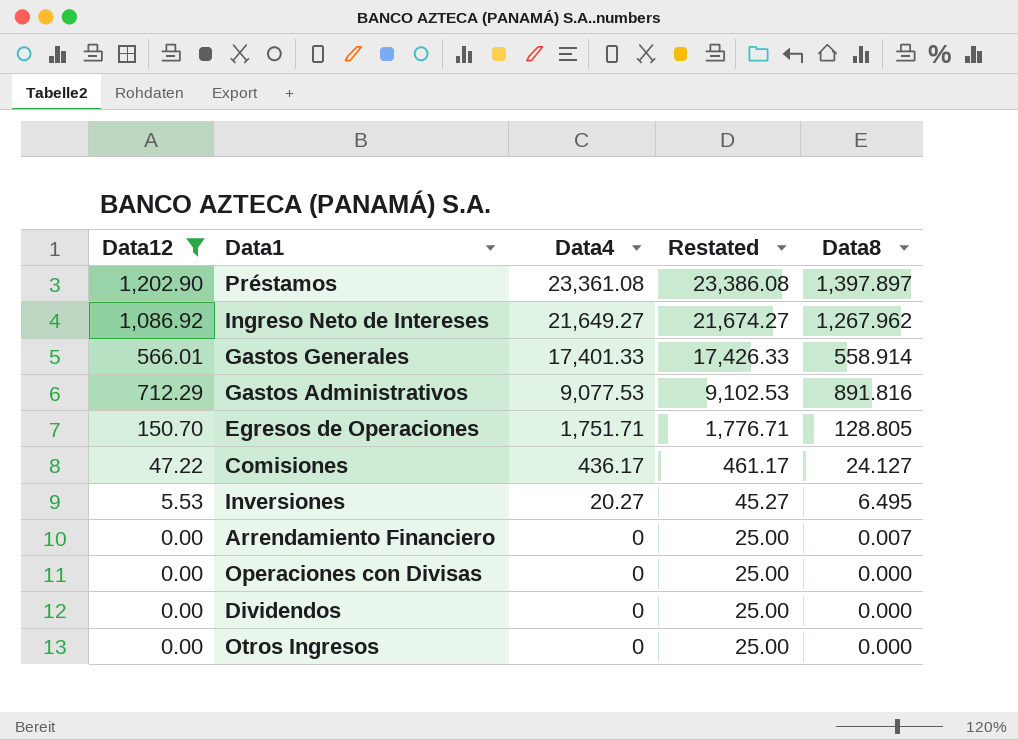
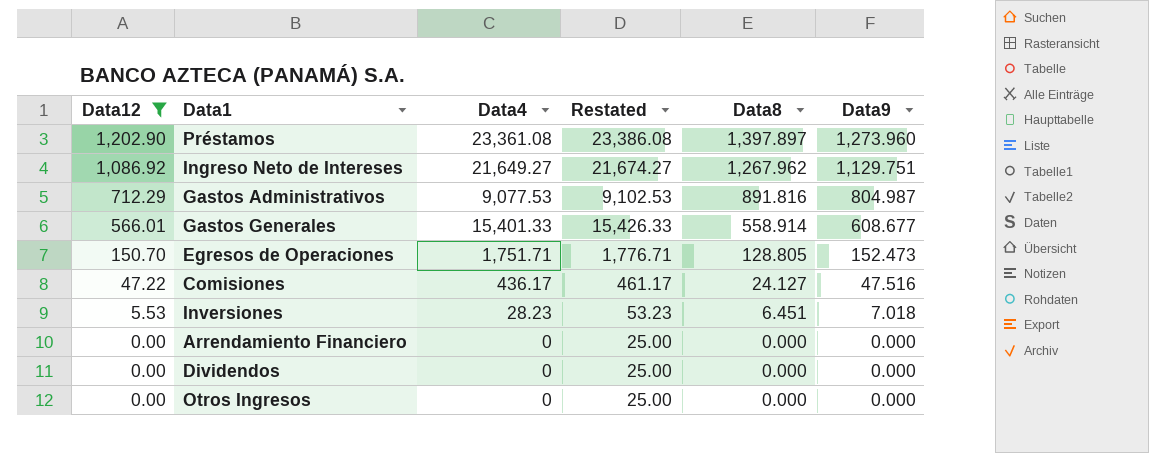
row order: Data4 descending -> Data12 descending
column Data9 | position: none -> 6
row Operaciones con Divisas: 0.00 | 0 | 25.00 | 0.000 -> none
Gastos Generales | Data4: 17,401.33 -> 15,401.33
Gastos Generales | Restated: 17,426.33 -> 15,426.33
Inversiones | Data4: 20.27 -> 28.23
Inversiones | Restated: 45.27 -> 53.23
Inversiones | Data8: 6.495 -> 6.451
Arrendamiento Financiero | Data8: 0.007 -> 0.000

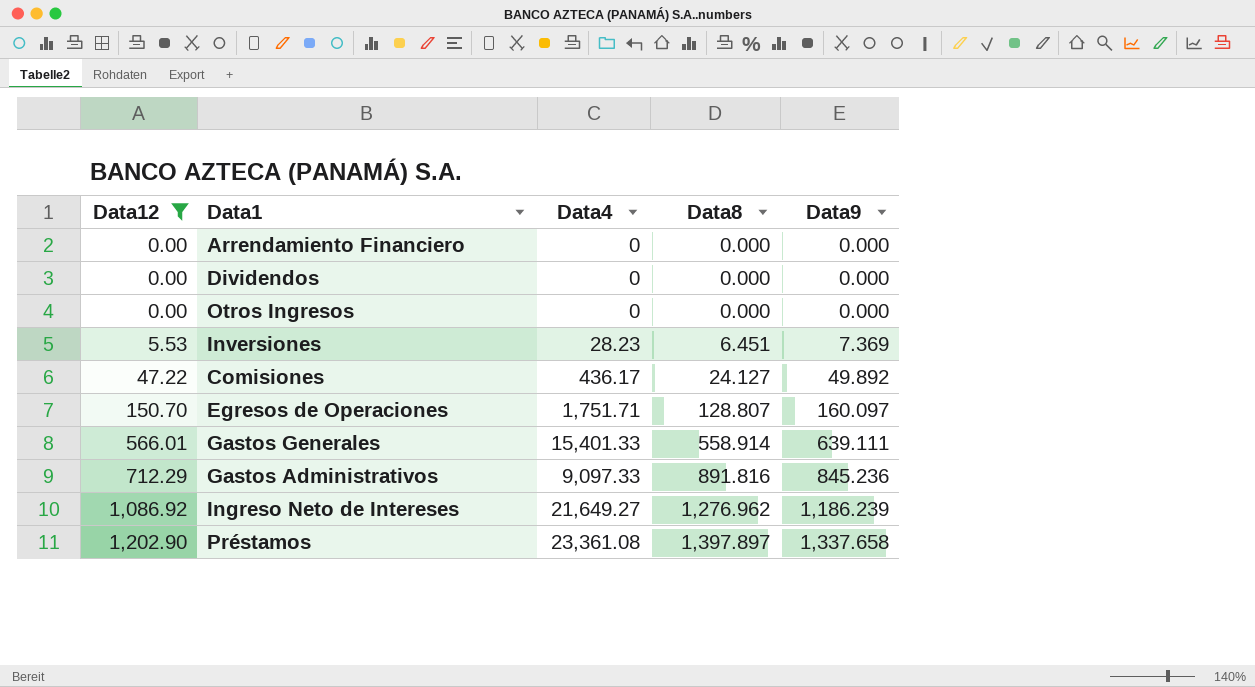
row order: Data12 descending -> Data12 ascending
column Restated | formula: [Data4] + 25 -> none
Inversiones | Data9: 7.018 -> 7.369
Comisiones | Data9: 47.516 -> 49.892
Egresos de Operaciones | Data8: 128.805 -> 128.807
Egresos de Operaciones | Data9: 152.473 -> 160.097
Gastos Generales | Data9: 608.677 -> 639.111
Gastos Administrativos | Data4: 9,077.53 -> 9,097.33
Gastos Administrativos | Data9: 804.987 -> 845.236
Ingreso Neto de Intereses | Data8: 1,267.962 -> 1,276.962
Ingreso Neto de Intereses | Data9: 1,129.751 -> 1,186.239
Préstamos | Data9: 1,273.960 -> 1,337.658

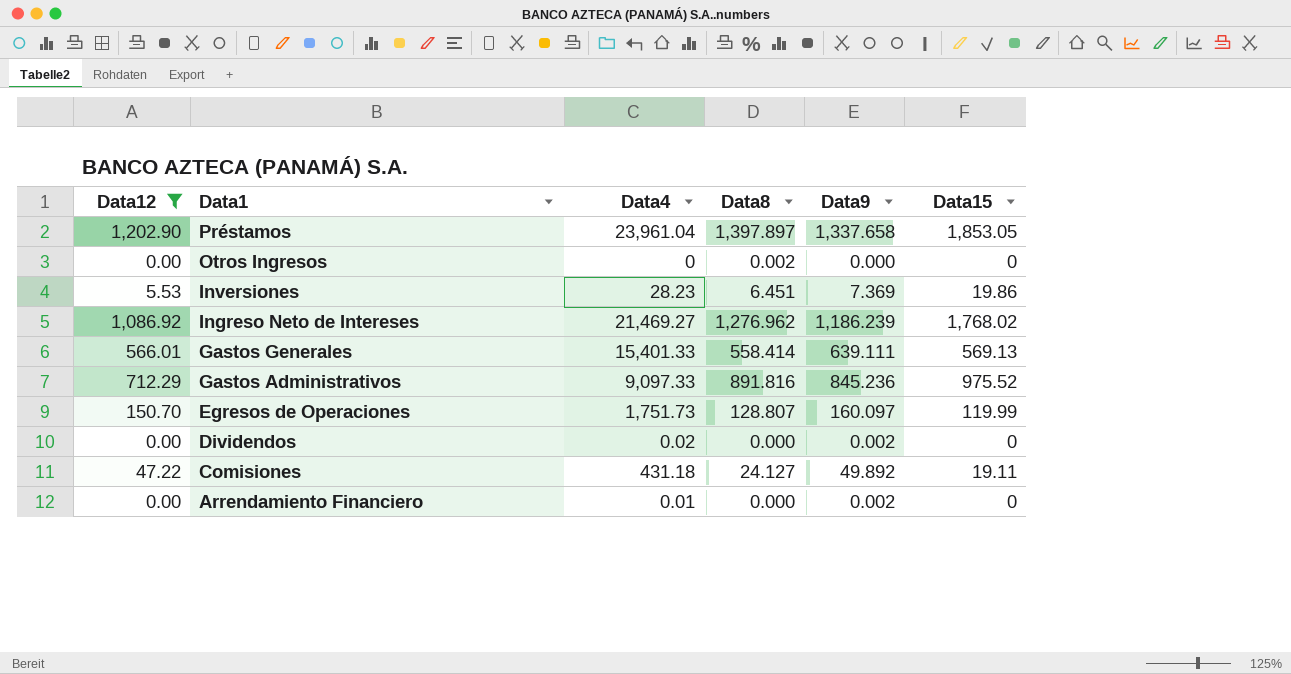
row order: Data12 ascending -> Data1 descending
column Data15 | position: none -> 6
Préstamos | Data4: 23,361.08 -> 23,961.04
Otros Ingresos | Data8: 0.000 -> 0.002
Ingreso Neto de Intereses | Data4: 21,649.27 -> 21,469.27
Gastos Generales | Data8: 558.914 -> 558.414
Egresos de Operaciones | Data4: 1,751.71 -> 1,751.73
Dividendos | Data4: 0 -> 0.02
Dividendos | Data9: 0.000 -> 0.002
Comisiones | Data4: 436.17 -> 431.18
Arrendamiento Financiero | Data4: 0 -> 0.01
Arrendamiento Financiero | Data9: 0.000 -> 0.002

